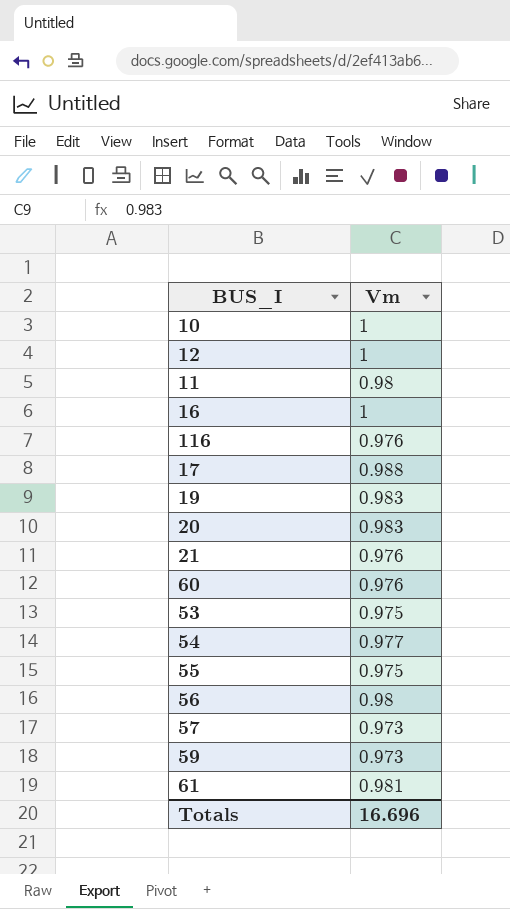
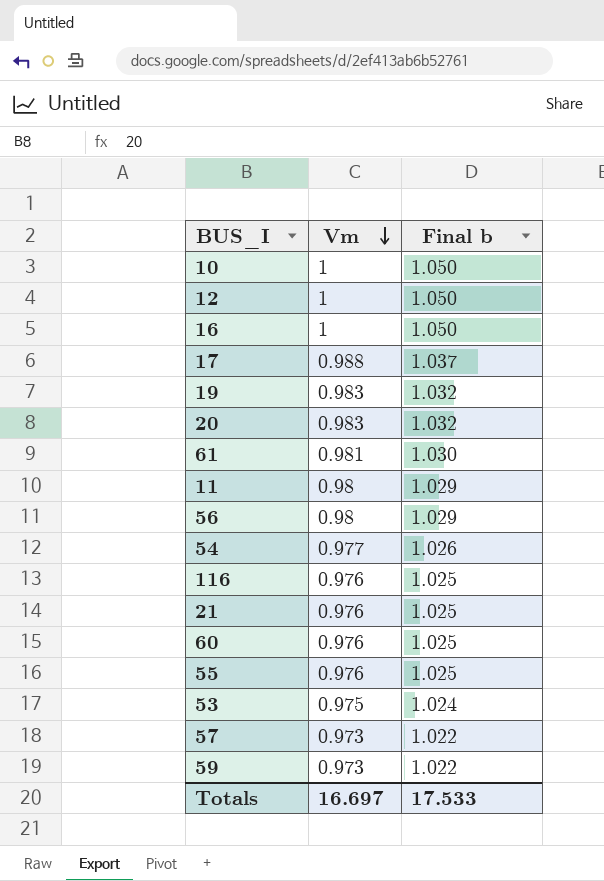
row order: none -> Vm descending
column Final b | formula: none -> [Vm] * 1.05
55 | Vm: 0.975 -> 0.976
Totals | Vm: 16.696 -> 16.697

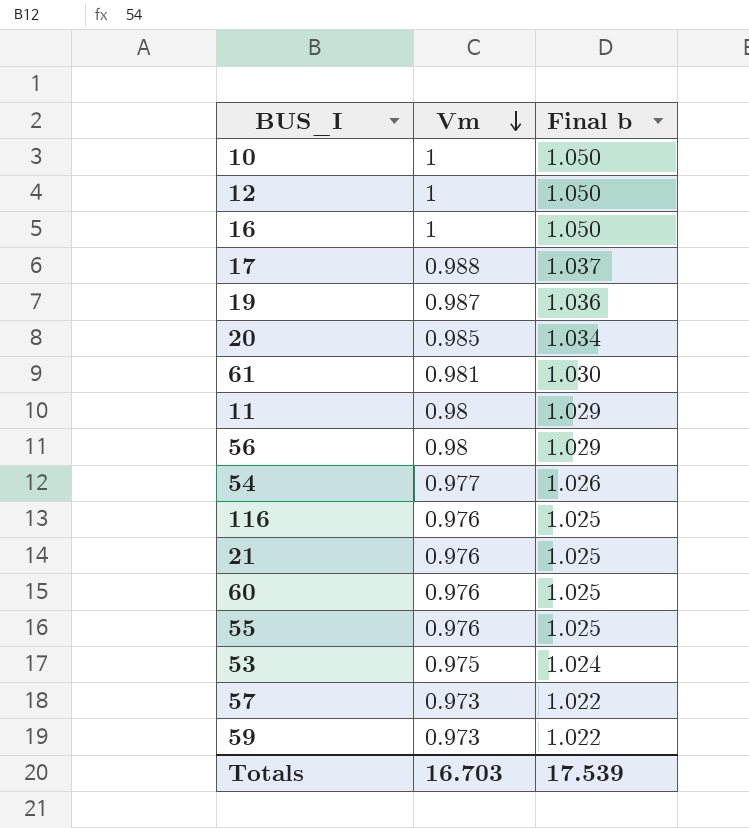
19 | Vm: 0.983 -> 0.987
19 | Final b: 1.032 -> 1.036
20 | Vm: 0.983 -> 0.985
20 | Final b: 1.032 -> 1.034
Totals | Vm: 16.697 -> 16.703
Totals | Final b: 17.533 -> 17.539

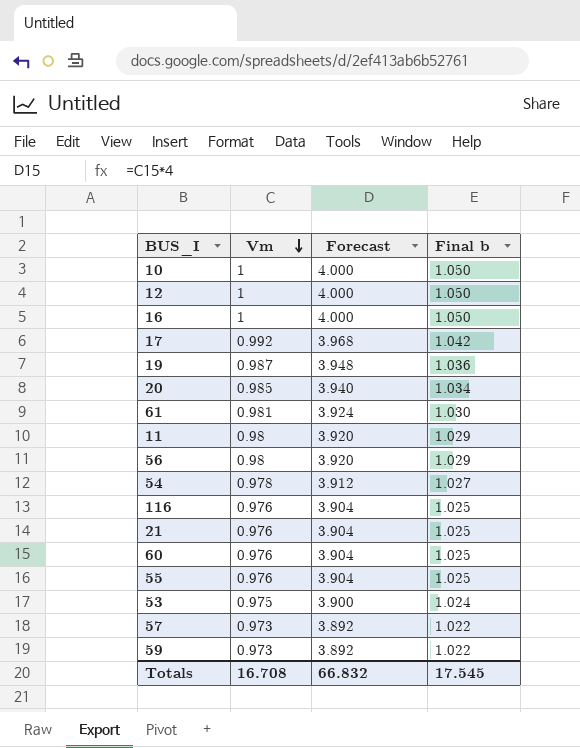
column Forecast | formula: none -> [Vm] * 4
17 | Vm: 0.988 -> 0.992
17 | Final b: 1.037 -> 1.042
54 | Vm: 0.977 -> 0.978
54 | Final b: 1.026 -> 1.027
Totals | Vm: 16.703 -> 16.708
Totals | Final b: 17.539 -> 17.545

